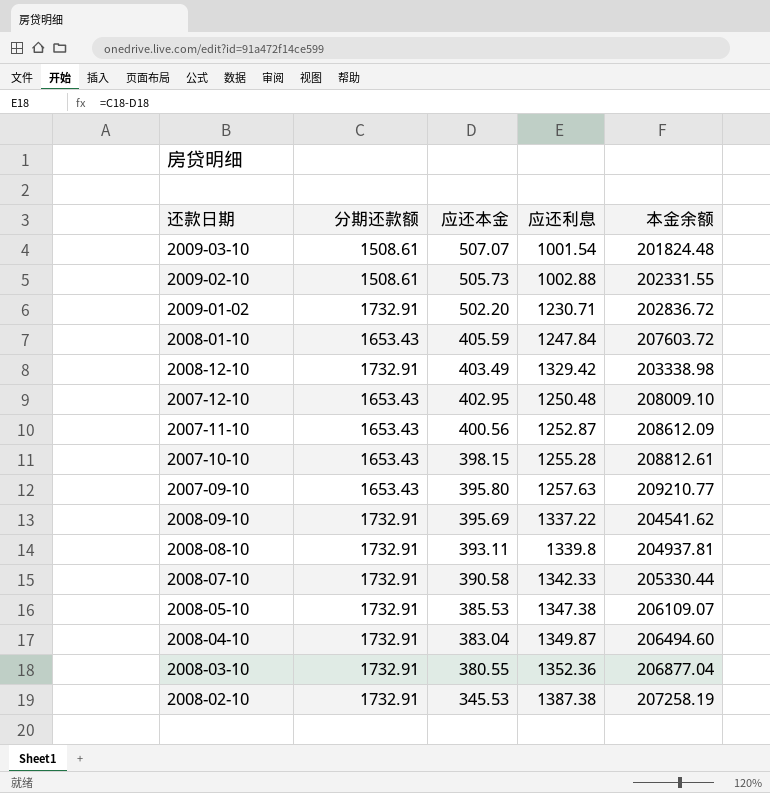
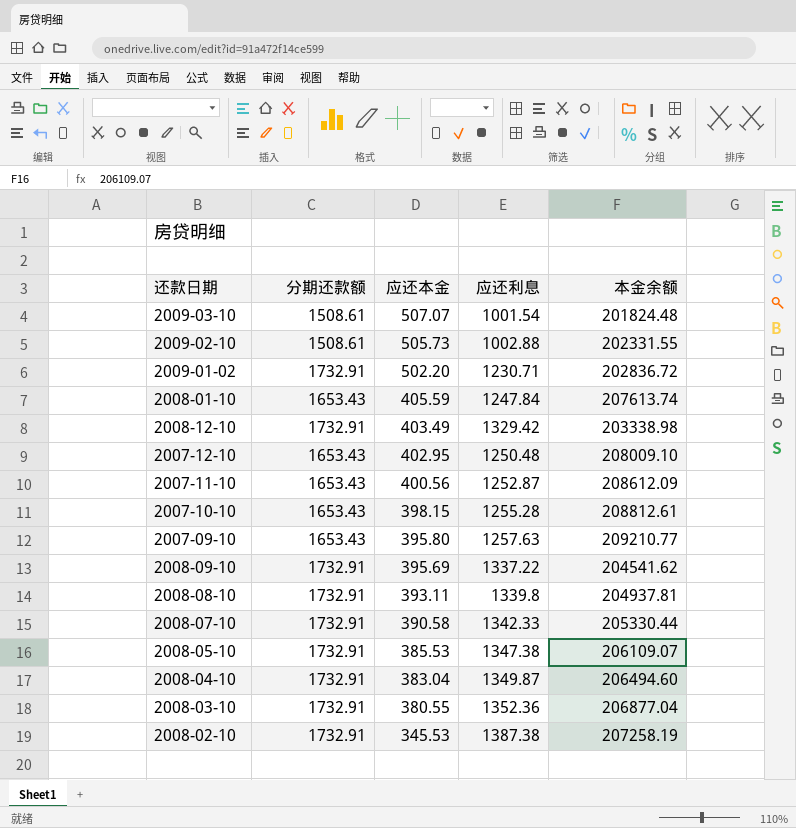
2008-01-10 | 本金余额: 207603.72 -> 207613.74

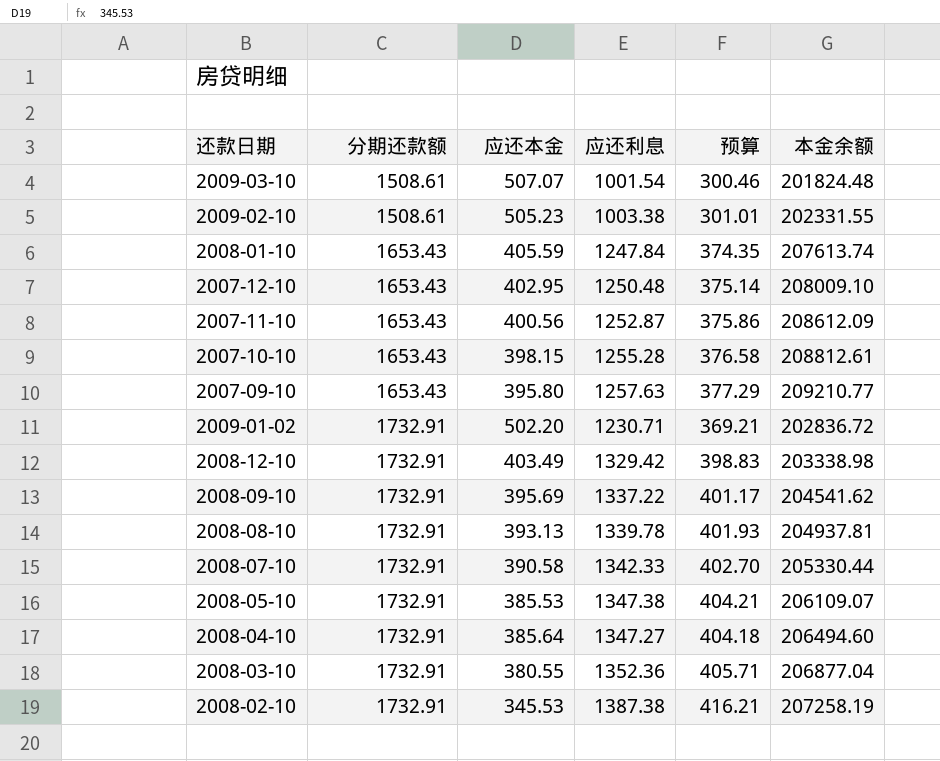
row order: 应还本金 descending -> 分期还款额 ascending
column 预算 | formula: none -> [应还利息] * 0.3
2009-02-10 | 应还本金: 505.73 -> 505.23
2009-02-10 | 应还利息: 1002.88 -> 1003.38
2008-08-10 | 应还本金: 393.11 -> 393.13
2008-08-10 | 应还利息: 1339.8 -> 1339.78
2008-04-10 | 应还本金: 383.04 -> 385.64
2008-04-10 | 应还利息: 1349.87 -> 1347.27

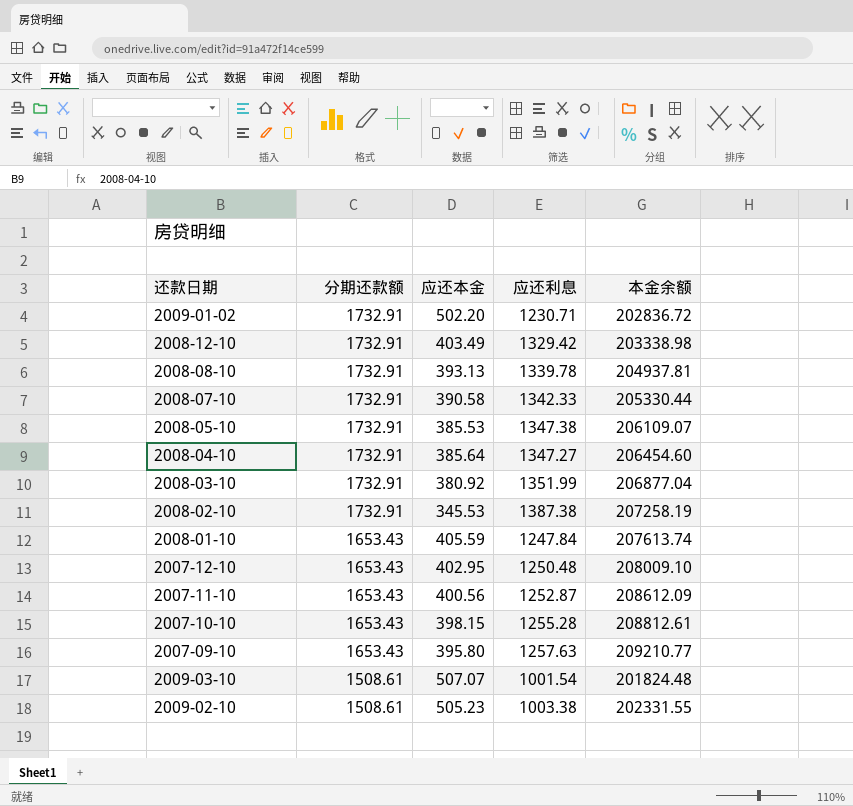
row order: 分期还款额 ascending -> 分期还款额 descending
column 预算 | formula: [应还利息] * 0.3 -> none
row 2008-09-10: 1732.91 | 395.69 | 1337.22 | 401.17 | 204541.62 -> none
2008-04-10 | 本金余额: 206494.60 -> 206454.60
2008-03-10 | 应还本金: 380.55 -> 380.92
2008-03-10 | 应还利息: 1352.36 -> 1351.99

